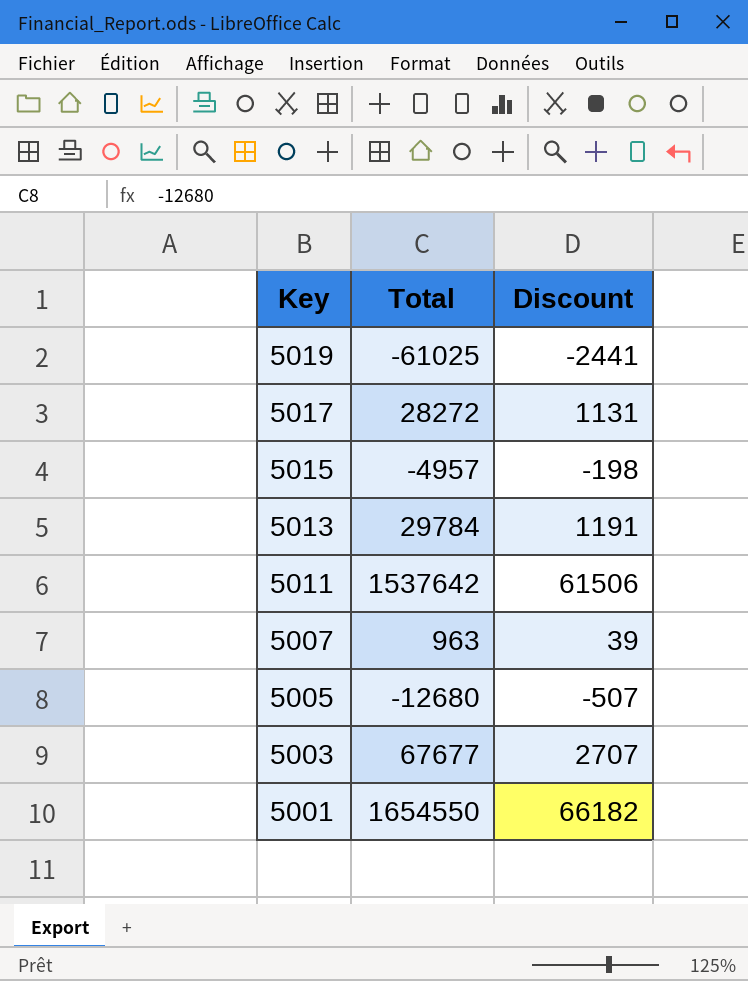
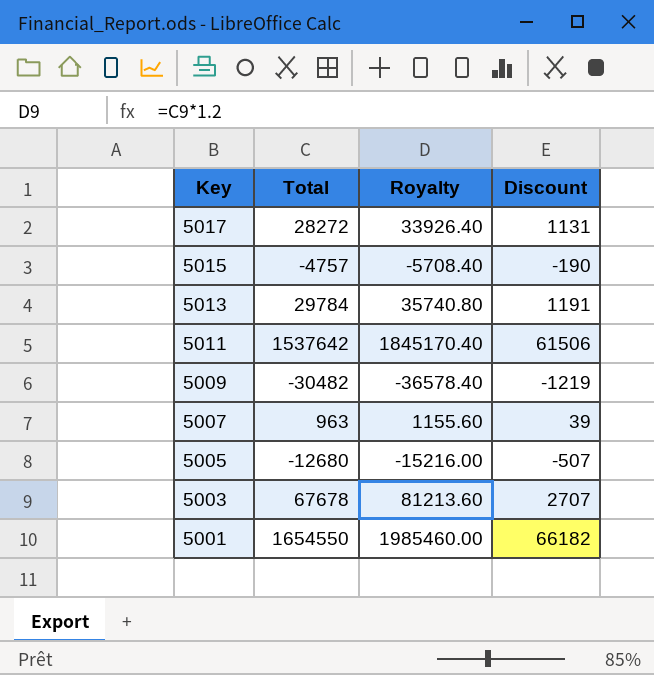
column Royalty | formula: none -> [Total] * 1.2
row 5019: -61025 | -2441 -> none
5015 | Total: -4957 -> -4757
5015 | Discount: -198 -> -190
row 5009: none -> -30482 | -36578.40 | -1219
5003 | Total: 67677 -> 67678

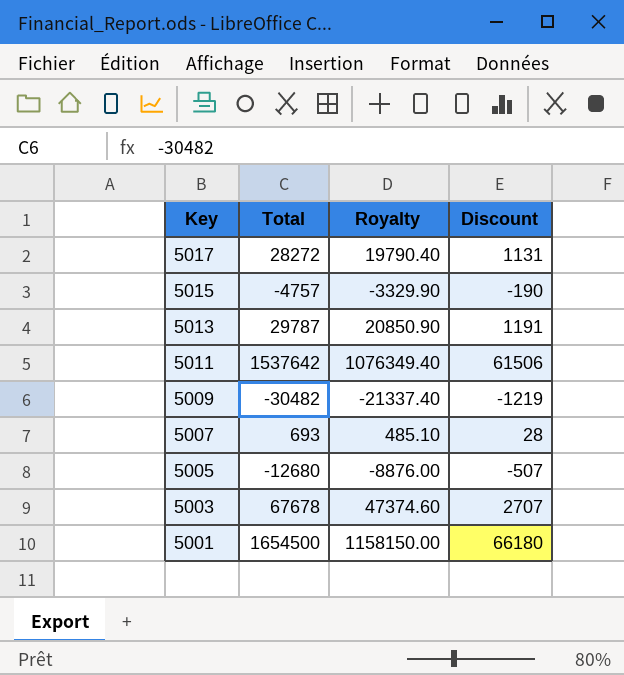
column Royalty | formula: [Total] * 1.2 -> [Total] * 0.7
5013 | Total: 29784 -> 29787
5007 | Total: 963 -> 693
5007 | Discount: 39 -> 28
5001 | Total: 1654550 -> 1654500
5001 | Discount: 66182 -> 66180

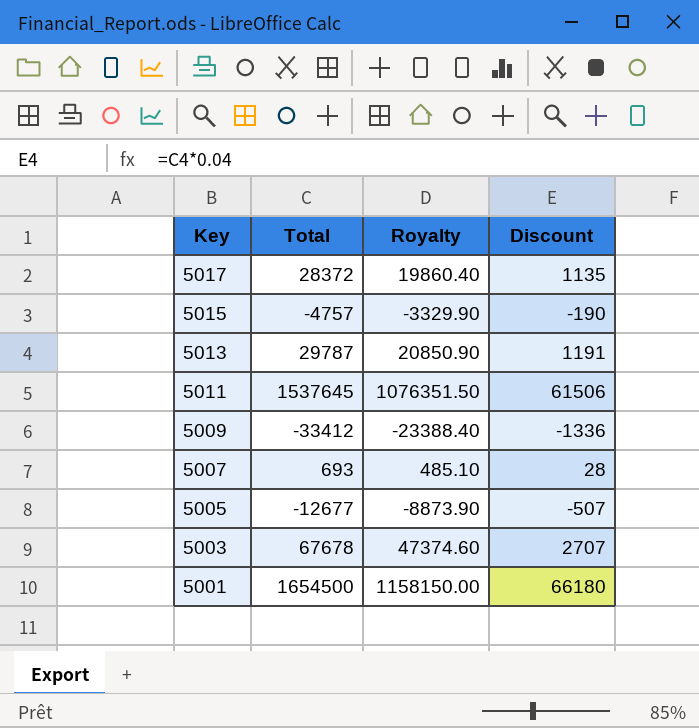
5017 | Total: 28272 -> 28372
5017 | Royalty: 19790.40 -> 19860.40
5017 | Discount: 1131 -> 1135
5011 | Total: 1537642 -> 1537645
5011 | Royalty: 1076349.40 -> 1076351.50
5009 | Total: -30482 -> -33412
5009 | Royalty: -21337.40 -> -23388.40
5009 | Discount: -1219 -> -1336
5005 | Total: -12680 -> -12677
5005 | Royalty: -8876.00 -> -8873.90

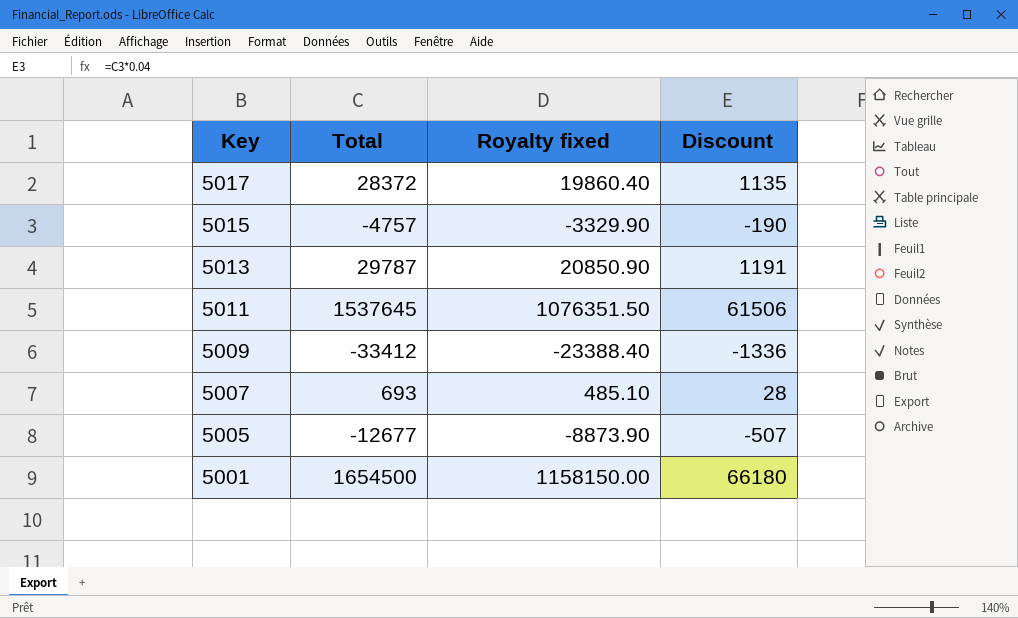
column name: Royalty -> Royalty fixed
row 5003: 67678 | 47374.60 | 2707 -> none

